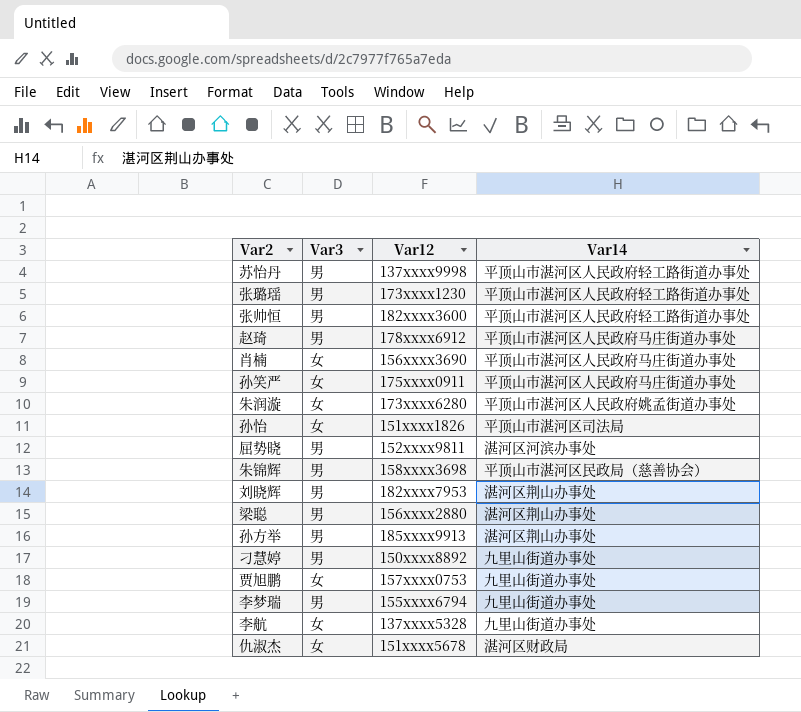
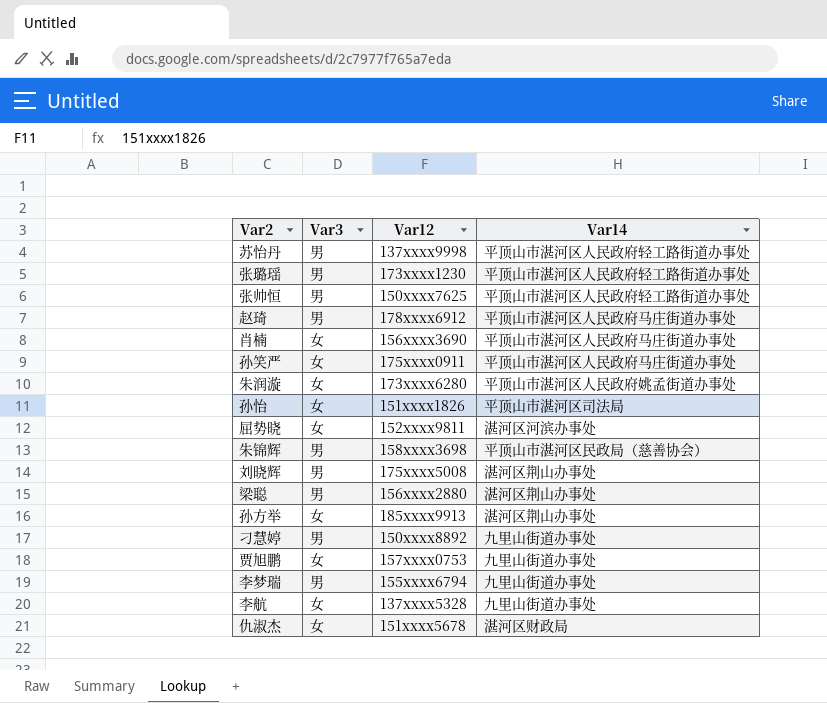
张帅恒 | Var12: 182xxxx3600 -> 150xxxx7625
屈势晓 | Var3: 男 -> 女
刘晓辉 | Var12: 182xxxx7953 -> 175xxxx5008
孙方举 | Var3: 男 -> 女

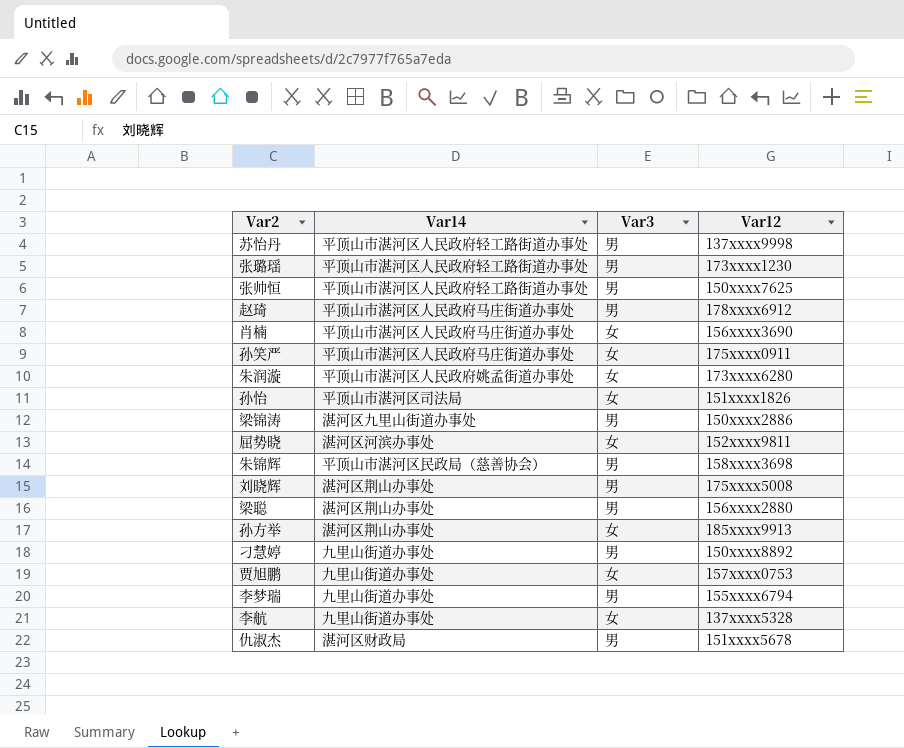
column Var14 | position: 4 -> 2
row 梁锦涛: none -> 湛河区九里山街道办事处 | 男 | 150xxxx2886
仇淑杰 | Var3: 女 -> 男

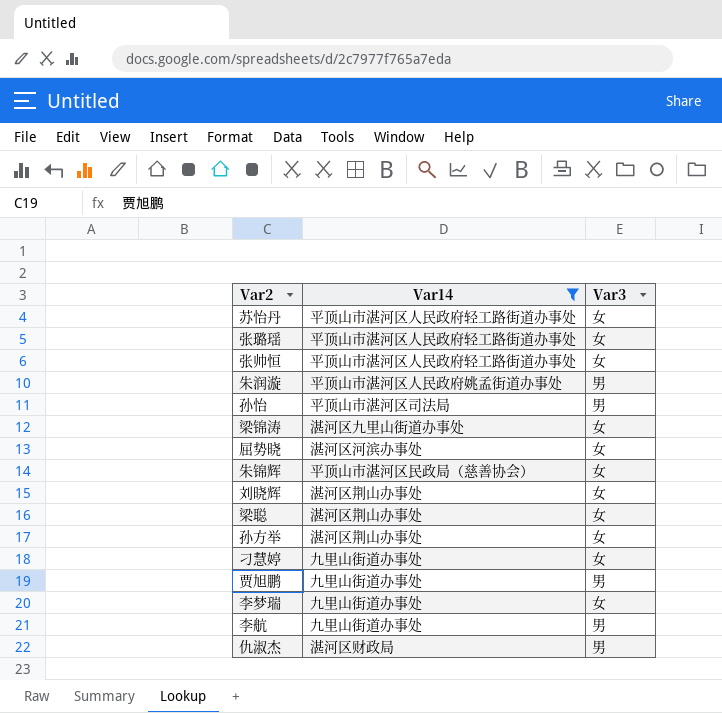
filter: none -> Var14 != 平顶山市湛河区人民政府马庄街道办事处
column Var12 | position: 4 -> none
苏怡丹 | Var3: 男 -> 女
张璐瑶 | Var3: 男 -> 女
张帅恒 | Var3: 男 -> 女
朱润漩 | Var3: 女 -> 男
孙怡 | Var3: 女 -> 男
梁锦涛 | Var3: 男 -> 女
朱锦辉 | Var3: 男 -> 女
刘晓辉 | Var3: 男 -> 女
梁聪 | Var3: 男 -> 女
刁慧婷 | Var3: 男 -> 女
贾旭鹏 | Var3: 女 -> 男
李梦瑞 | Var3: 男 -> 女
李航 | Var3: 女 -> 男

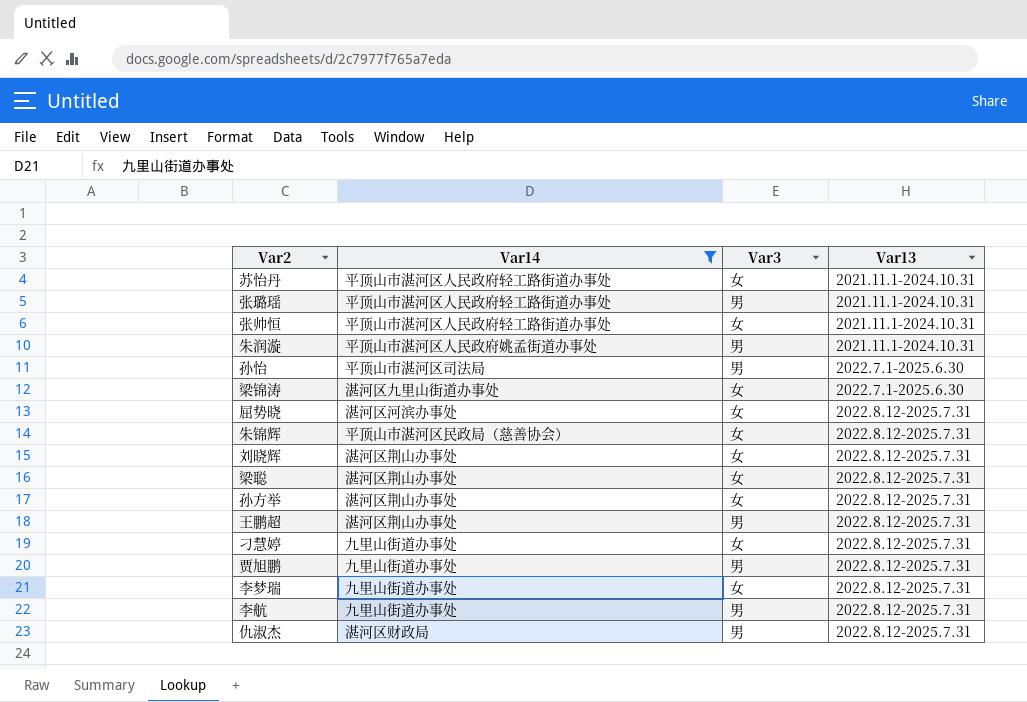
column Var13 | position: none -> 4
张璐瑶 | Var3: 女 -> 男
row 王鹏超: none -> 湛河区荆山办事处 | 男 | 2022.8.12-2025.7.31

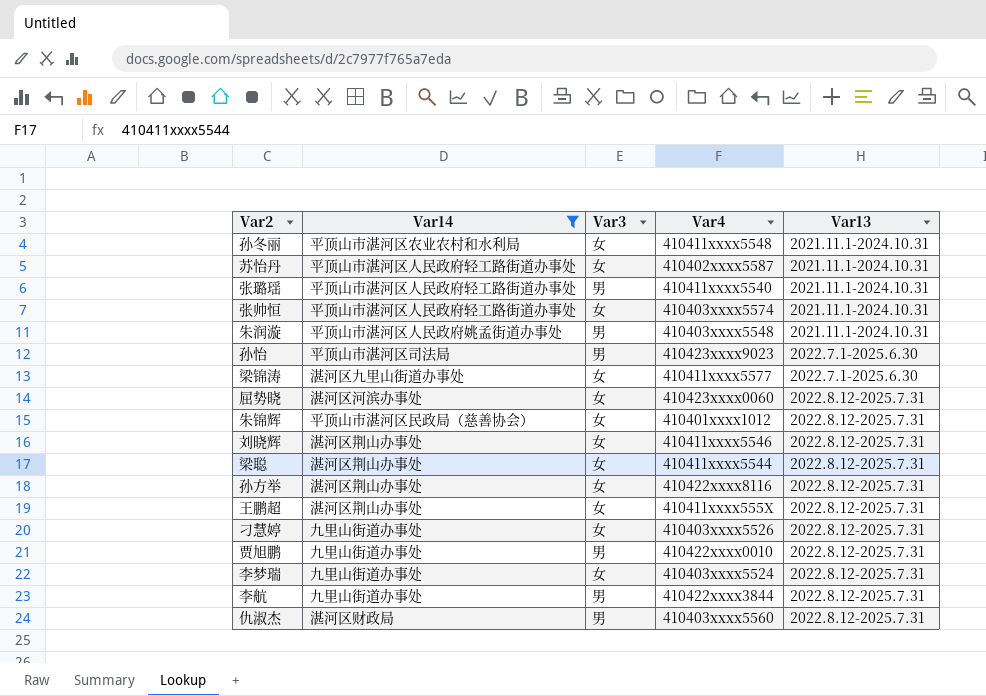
column Var4 | position: none -> 4
row 孙冬丽: none -> 平顶山市湛河区农业农村和水利局 | 女 | 410411xxxx5548 | 2021.11.1-2024.10.31
王鹏超 | Var3: 男 -> 女

